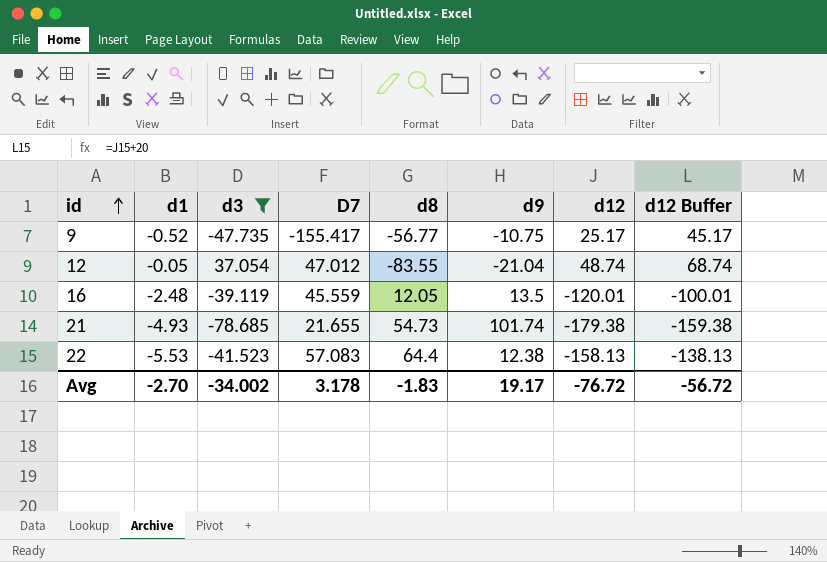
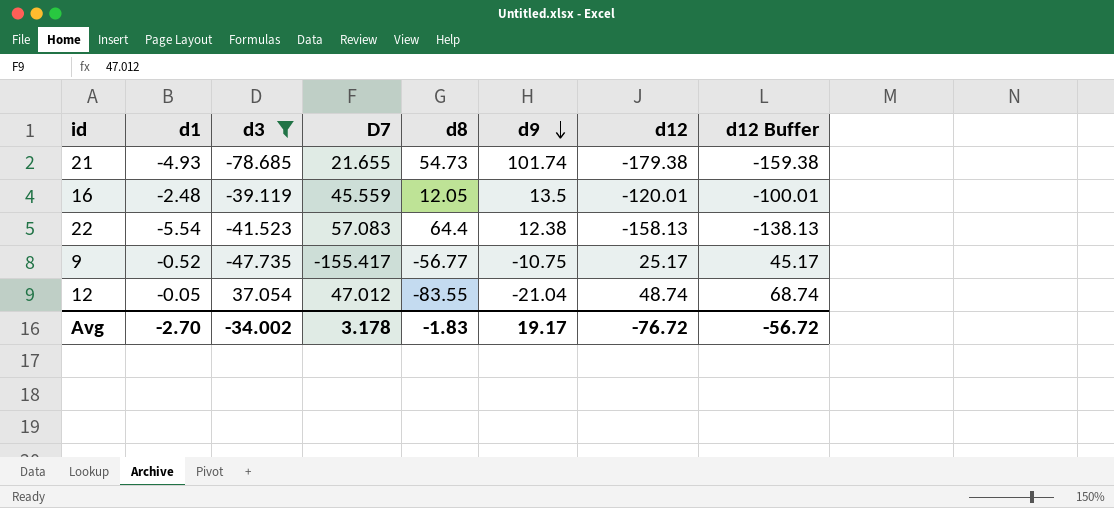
row order: id ascending -> d9 descending
22 | d1: -5.53 -> -5.54

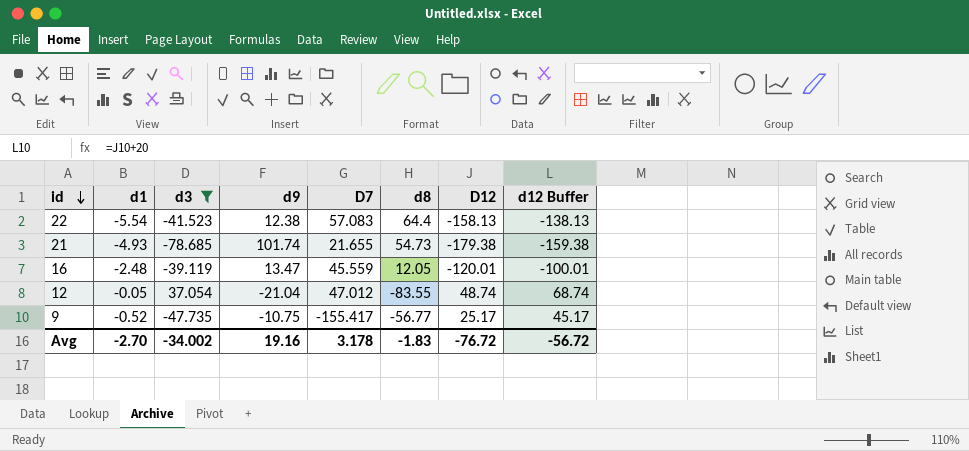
row order: d9 descending -> id descending
column d9 | position: 6 -> 4
column name: d12 -> D12
16 | d9: 13.5 -> 13.47
Avg | d9: 19.17 -> 19.16

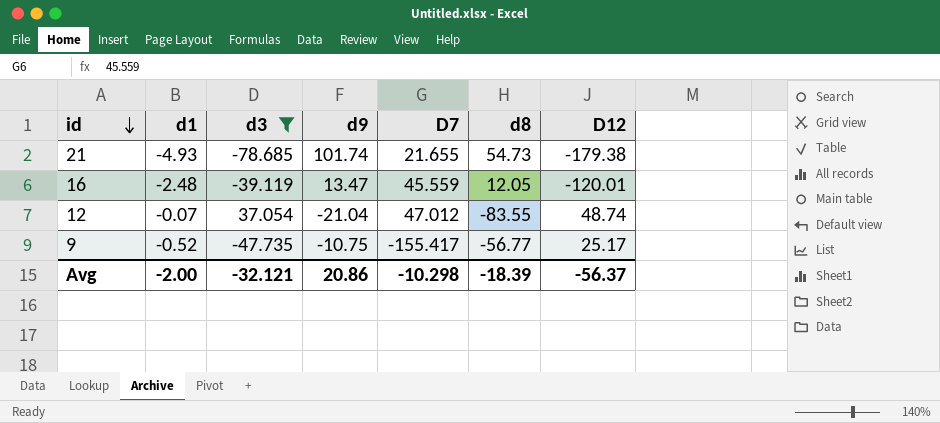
column d12 Buffer | formula: [D12] + 20 -> none
row 22: -5.54 | -41.523 | 12.38 | 57.083 | 64.4 | -158.13 | -138.13 -> none
12 | d1: -0.05 -> -0.07
Avg | d1: -2.70 -> -2.00
Avg | d3: -34.002 -> -32.121
Avg | d9: 19.16 -> 20.86
Avg | D7: 3.178 -> -10.298
Avg | d8: -1.83 -> -18.39
Avg | D12: -76.72 -> -56.37

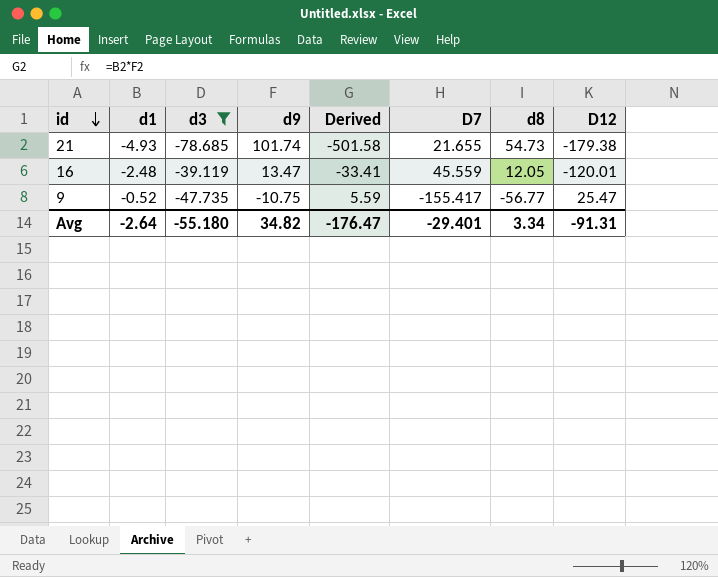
column Derived | formula: none -> [d1] * [d9]
row 12: -0.07 | 37.054 | -21.04 | 47.012 | -83.55 | 48.74 -> none
9 | D12: 25.17 -> 25.47
Avg | d1: -2.00 -> -2.64
Avg | d3: -32.121 -> -55.180
Avg | d9: 20.86 -> 34.82
Avg | D7: -10.298 -> -29.401
Avg | d8: -18.39 -> 3.34
Avg | D12: -56.37 -> -91.31

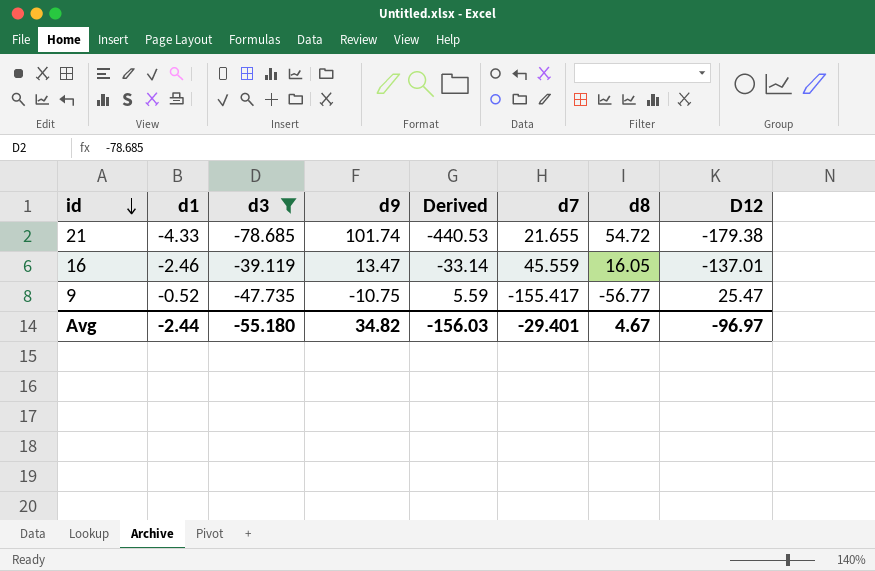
column name: D7 -> d7
21 | d1: -4.93 -> -4.33
21 | Derived: -501.58 -> -440.53
21 | d8: 54.73 -> 54.72
16 | d1: -2.48 -> -2.46
16 | Derived: -33.41 -> -33.14
16 | d8: 12.05 -> 16.05
16 | D12: -120.01 -> -137.01
Avg | d1: -2.64 -> -2.44
Avg | Derived: -176.47 -> -156.03
Avg | d8: 3.34 -> 4.67
Avg | D12: -91.31 -> -96.97

